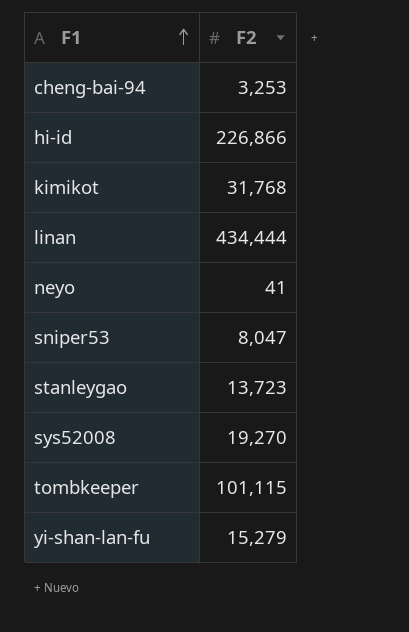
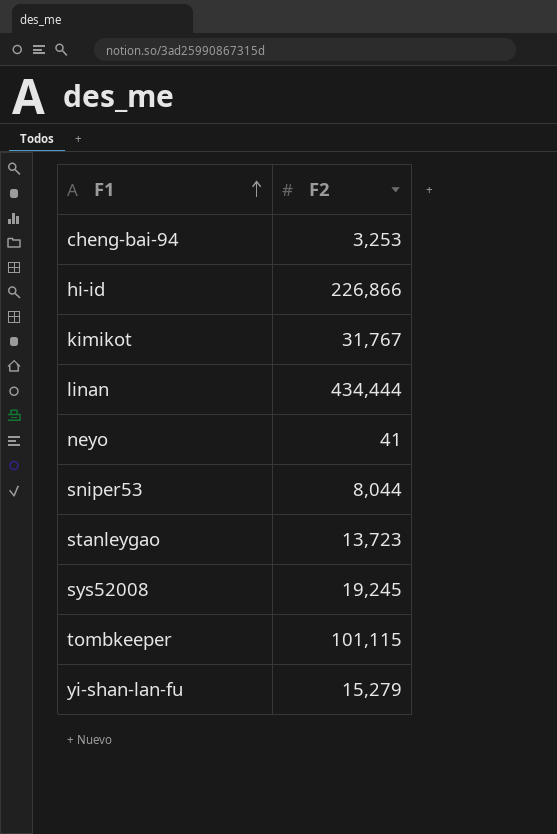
kimikot | F2: 31,768 -> 31,767
sniper53 | F2: 8,047 -> 8,044
sys52008 | F2: 19,270 -> 19,245

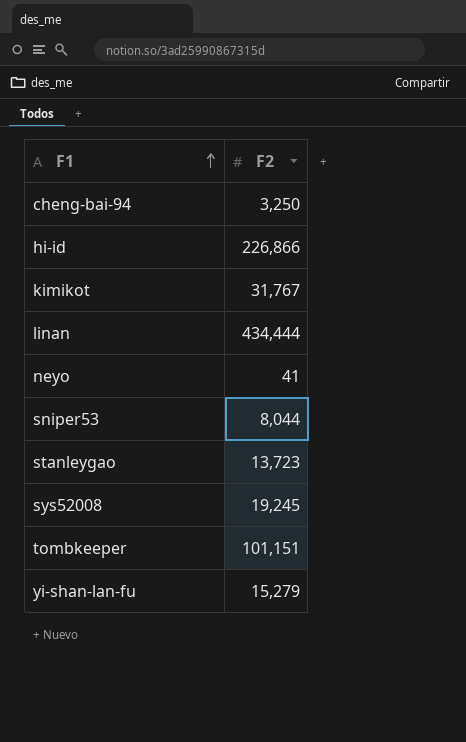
cheng-bai-94 | F2: 3,253 -> 3,250
tombkeeper | F2: 101,115 -> 101,151

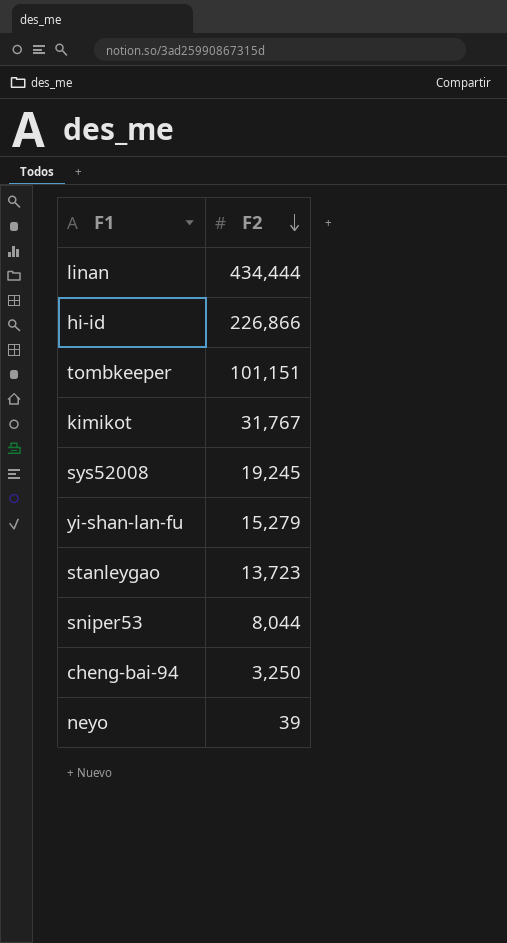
row order: F1 ascending -> F2 descending
neyo | F2: 41 -> 39

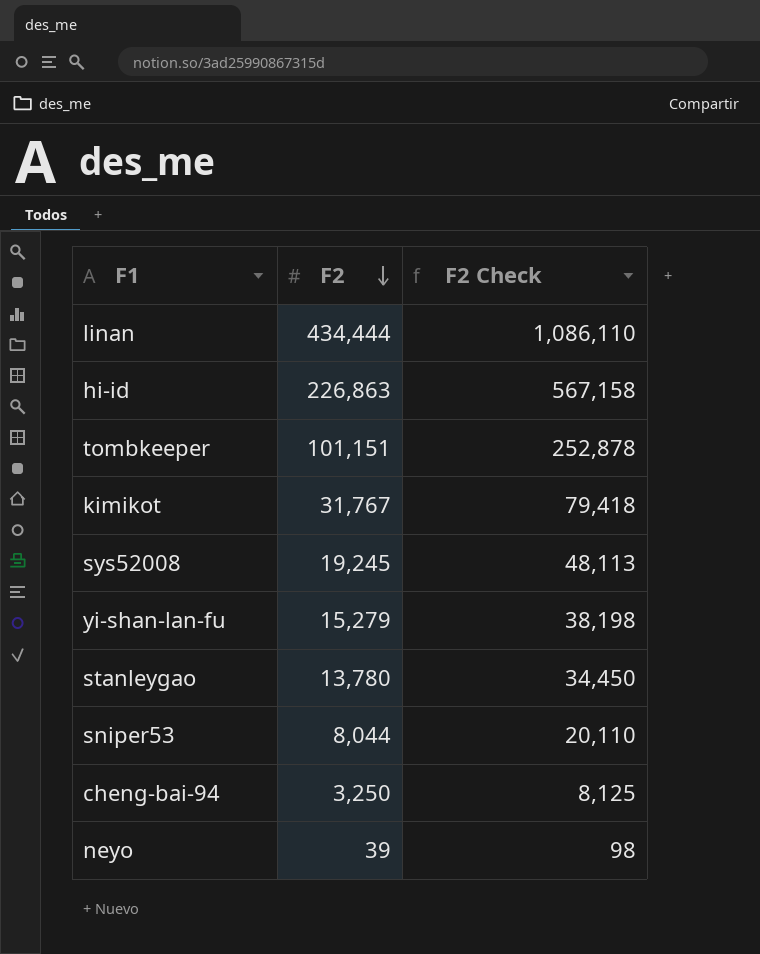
column F2 Check | formula: none -> [F2] * 2.5
hi-id | F2: 226,866 -> 226,863
stanleygao | F2: 13,723 -> 13,780

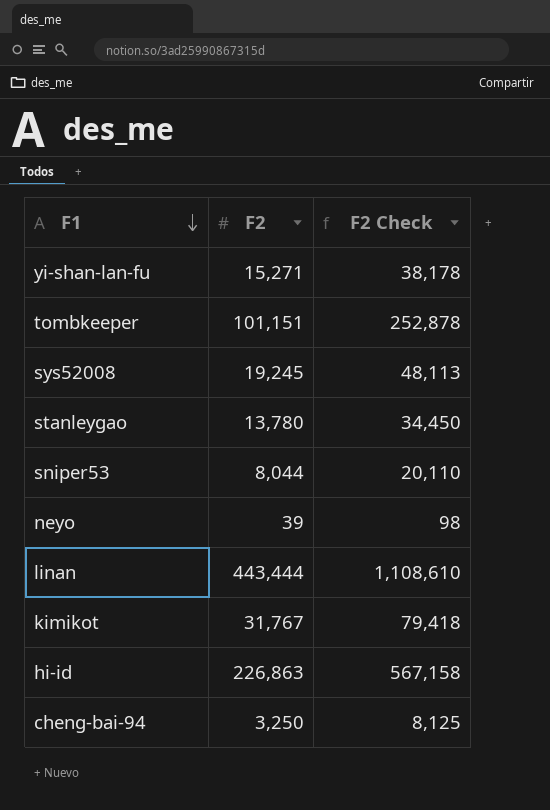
row order: F2 descending -> F1 descending
yi-shan-lan-fu | F2: 15,279 -> 15,271
yi-shan-lan-fu | F2 Check: 38,198 -> 38,178
linan | F2: 434,444 -> 443,444
linan | F2 Check: 1,086,110 -> 1,108,610

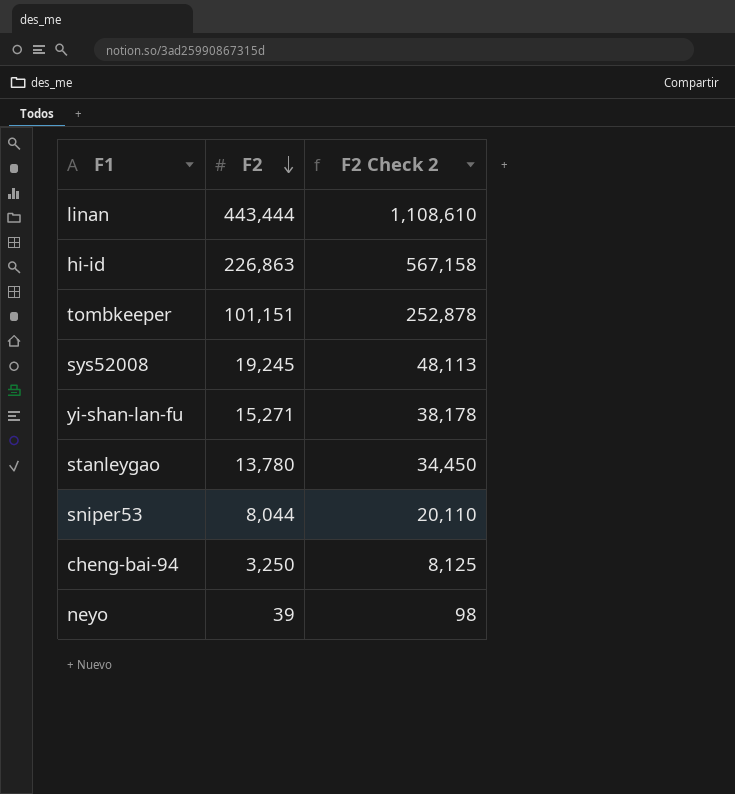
row order: F1 descending -> F2 descending
column name: F2 Check -> F2 Check 2
row kimikot: 31,767 | 79,418 -> none

